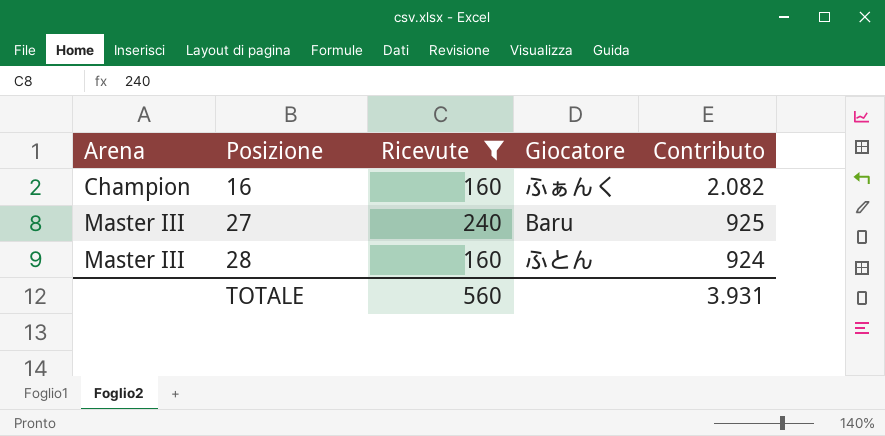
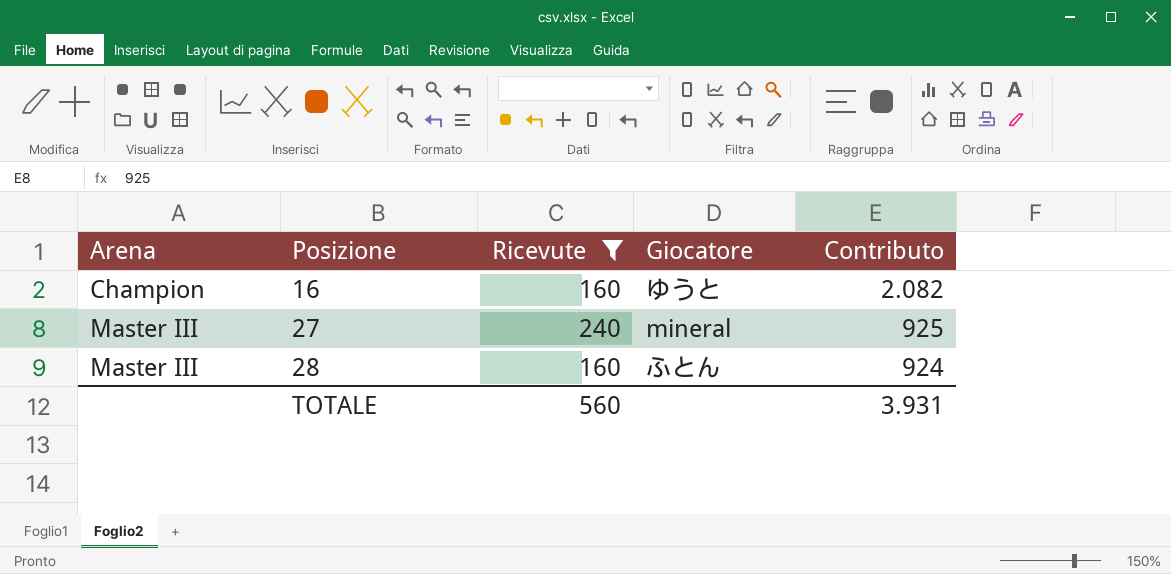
16 | Giocatore: ふぁんく -> ゆうと
27 | Giocatore: Baru -> mineral

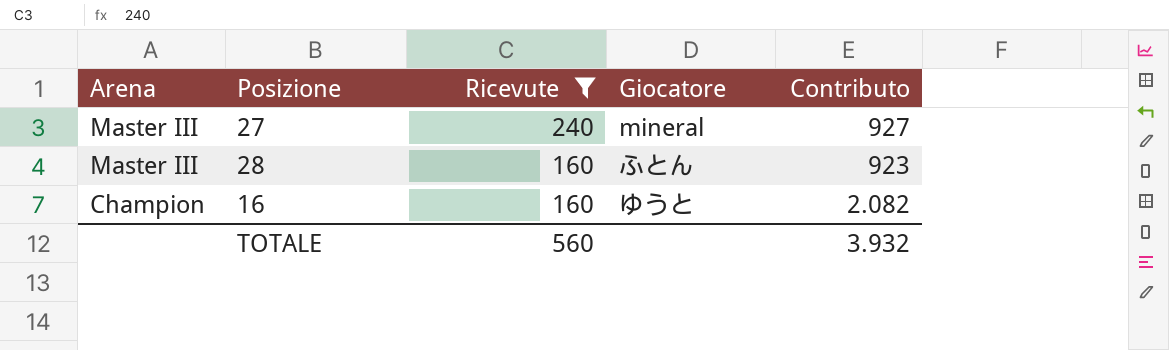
row order: Arena ascending -> Arena descending
27 | Contributo: 925 -> 927
28 | Contributo: 924 -> 923
TOTALE | Contributo: 3.931 -> 3.932

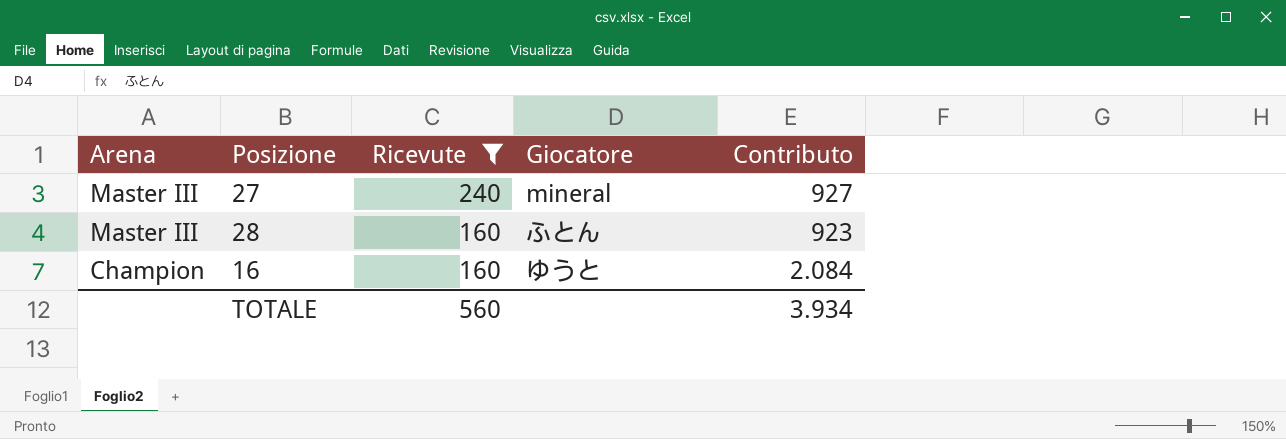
16 | Contributo: 2.082 -> 2.084
TOTALE | Contributo: 3.932 -> 3.934

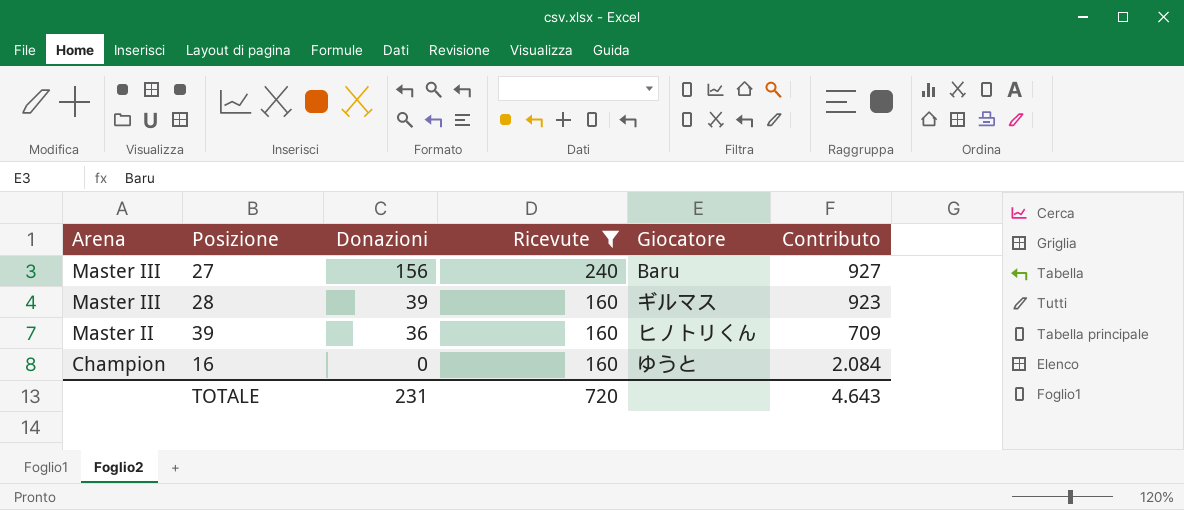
column Donazioni | position: none -> 3
27 | Giocatore: mineral -> Baru
28 | Giocatore: ふとん -> ギルマス
row 39: none -> Master II | 36 | 160 | ヒノトリくん | 709
TOTALE | Ricevute: 560 -> 720
TOTALE | Contributo: 3.934 -> 4.643

